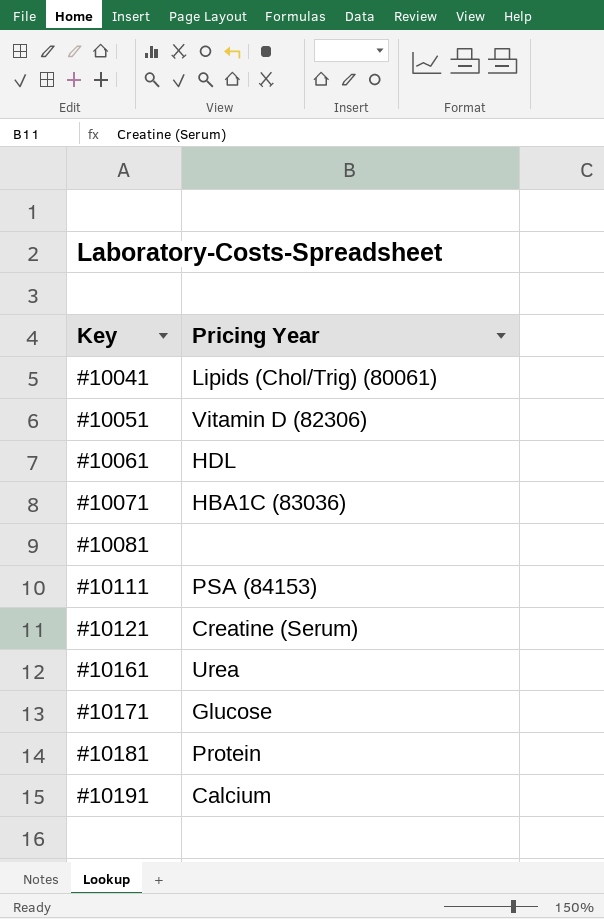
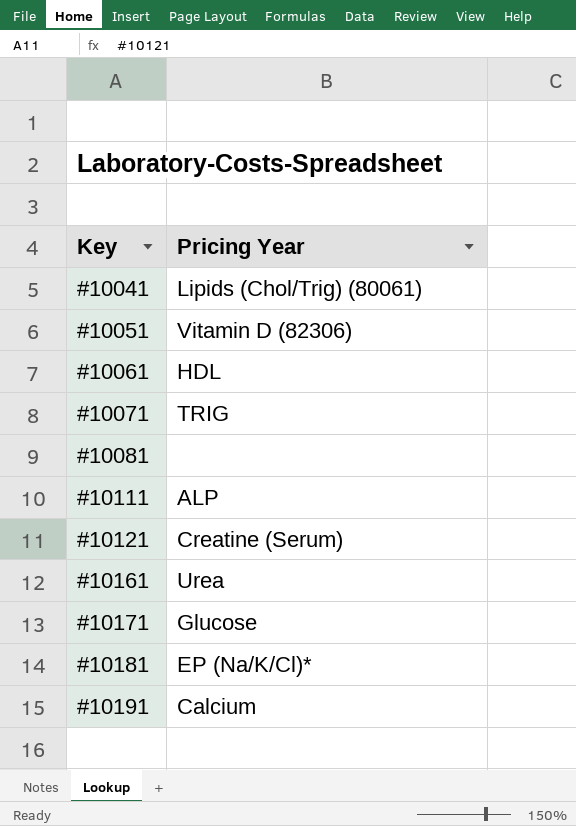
#10071 | Pricing Year: HBA1C (83036) -> TRIG
#10111 | Pricing Year: PSA (84153) -> ALP
#10181 | Pricing Year: Protein -> EP (Na/K/Cl)*

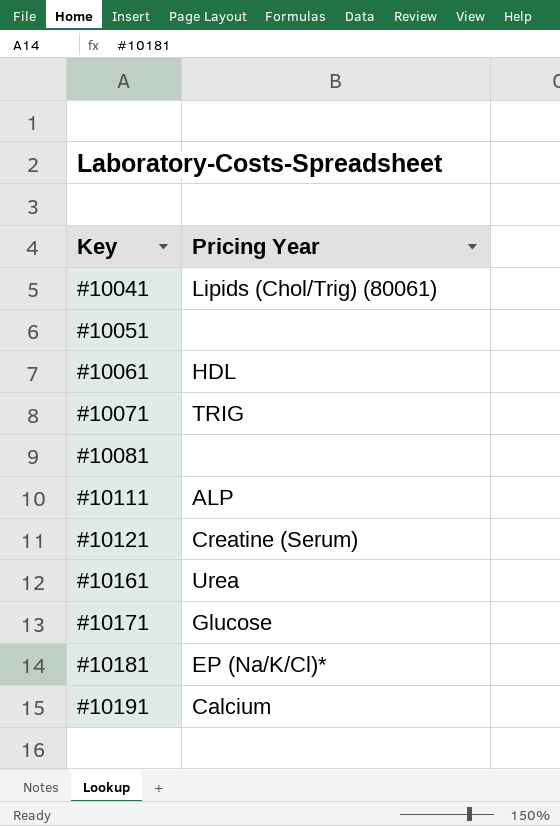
#10051 | Pricing Year: Vitamin D (82306) -> none

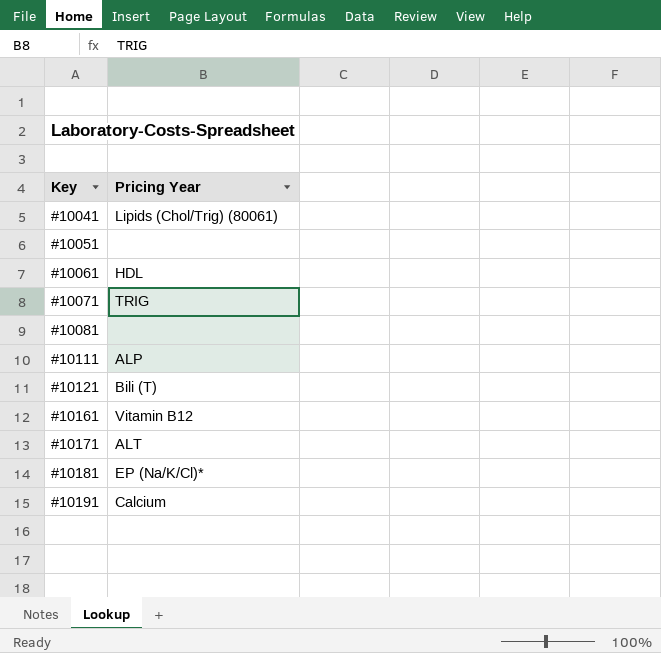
#10121 | Pricing Year: Creatine (Serum) -> Bili (T)
#10161 | Pricing Year: Urea -> Vitamin B12
#10171 | Pricing Year: Glucose -> ALT

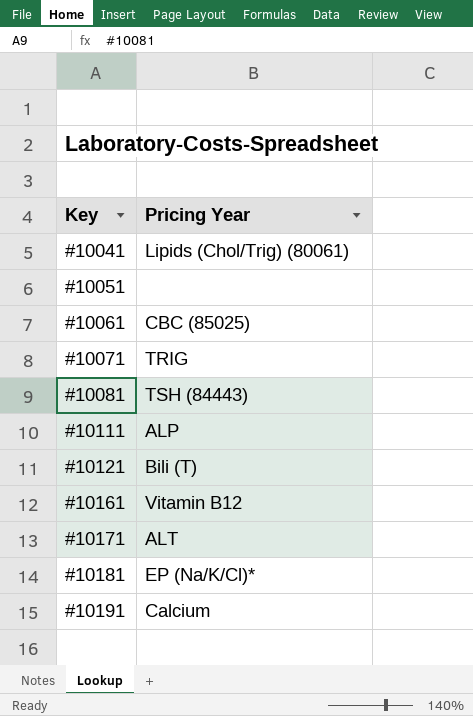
#10061 | Pricing Year: HDL -> CBC (85025)
#10081 | Pricing Year: none -> TSH (84443)

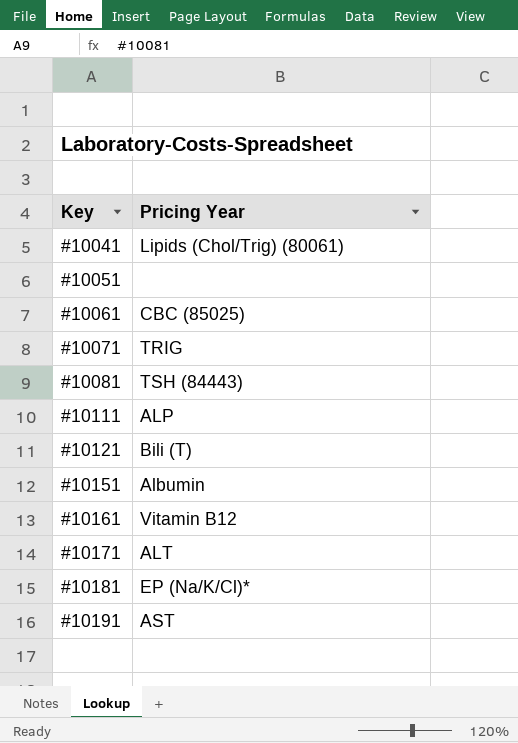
row #10151: none -> Albumin
#10191 | Pricing Year: Calcium -> AST

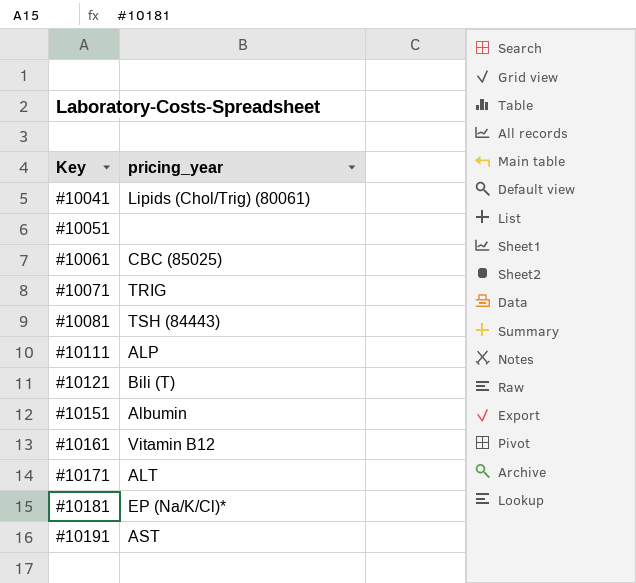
column name: Pricing Year -> pricing_year

